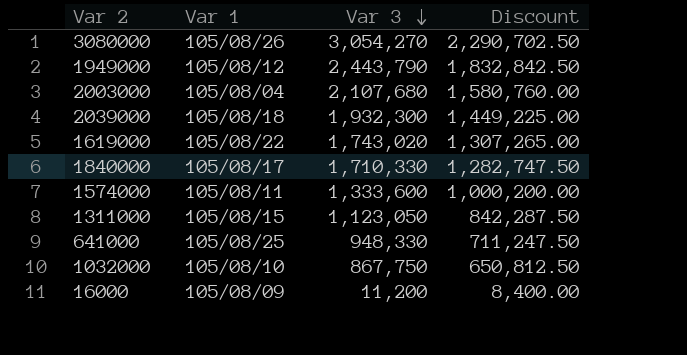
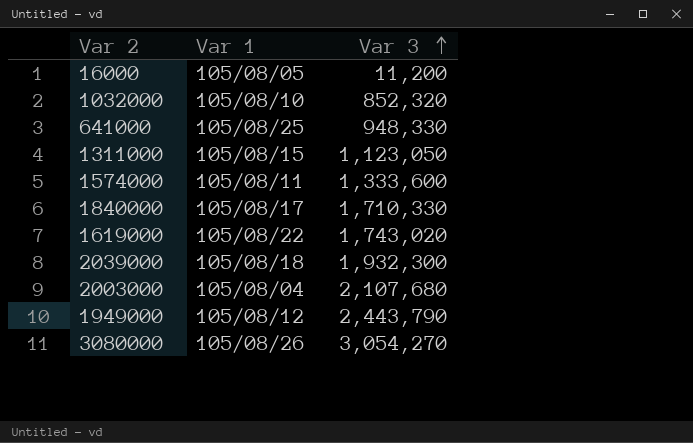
row order: Var 3 descending -> Var 3 ascending
column Discount | formula: [Var 3] * 0.75 -> none
16000 | Var 1: 105/08/09 -> 105/08/05
1032000 | Var 3: 867,750 -> 852,320

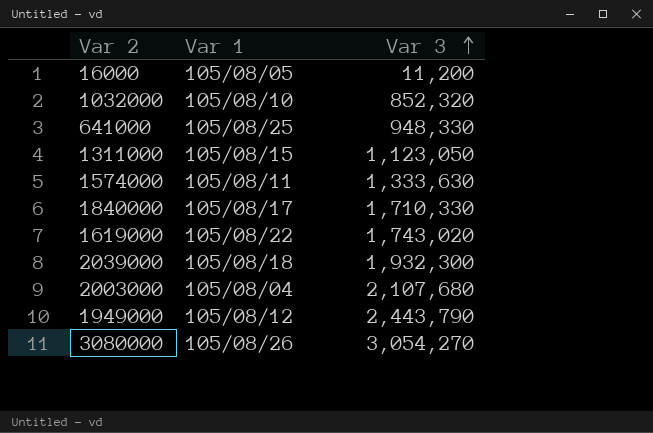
1574000 | Var 3: 1,333,600 -> 1,333,630

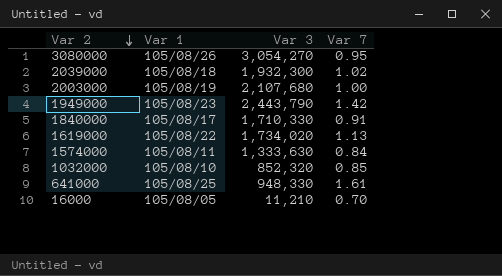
row order: Var 3 ascending -> Var 2 descending
column Var 7 | position: none -> 4
row 1311000: 105/08/15 | 1,123,050 -> none
2003000 | Var 1: 105/08/04 -> 105/08/19
1949000 | Var 1: 105/08/12 -> 105/08/23
1619000 | Var 3: 1,743,020 -> 1,734,020
16000 | Var 3: 11,200 -> 11,210

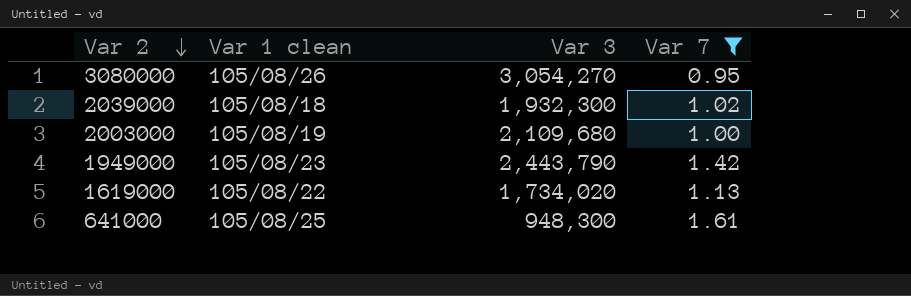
filter: none -> Var 7 >= 0.95
column name: Var 1 -> Var 1 clean
2003000 | Var 3: 2,107,680 -> 2,109,680
641000 | Var 3: 948,330 -> 948,300

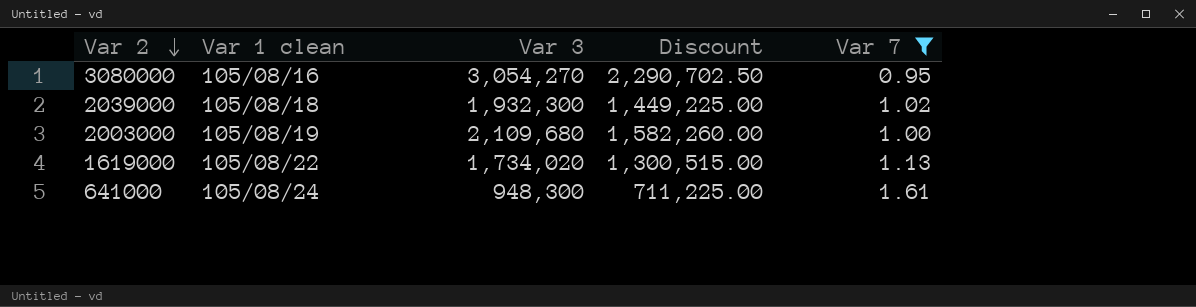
column Discount | formula: none -> [Var 3] * 0.75
row 1949000: 105/08/23 | 2,443,790 | 1.42 -> none
3080000 | Var 1 clean: 105/08/26 -> 105/08/16
641000 | Var 1 clean: 105/08/25 -> 105/08/24

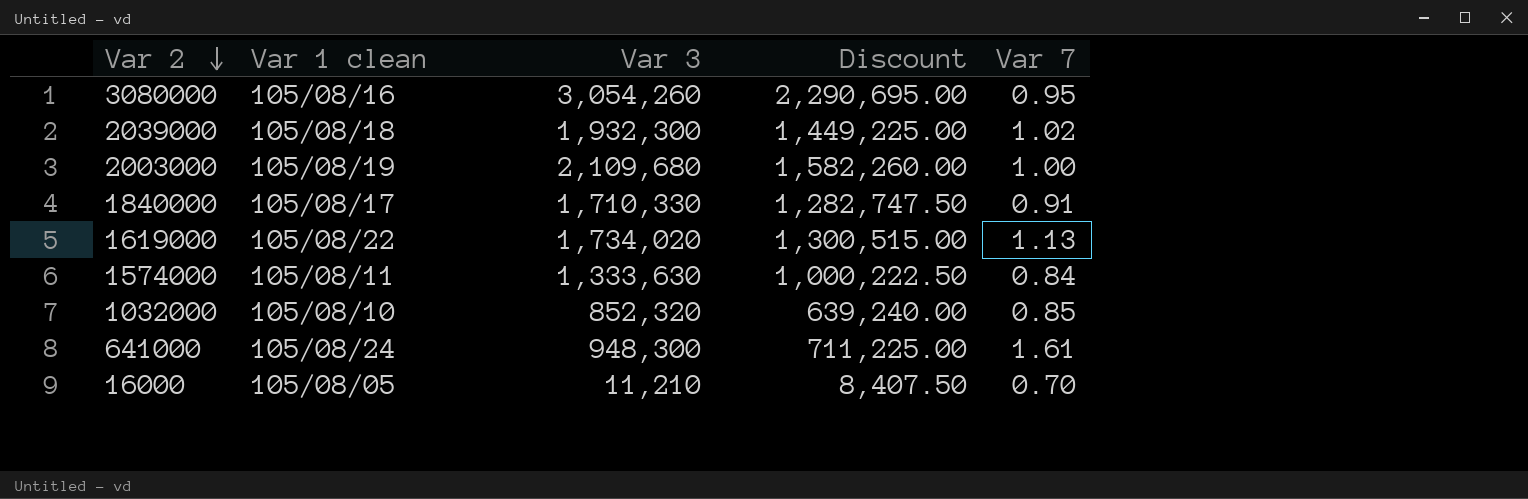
filter: Var 7 >= 0.95 -> none
3080000 | Var 3: 3,054,270 -> 3,054,260
3080000 | Discount: 2,290,702.50 -> 2,290,695.00

